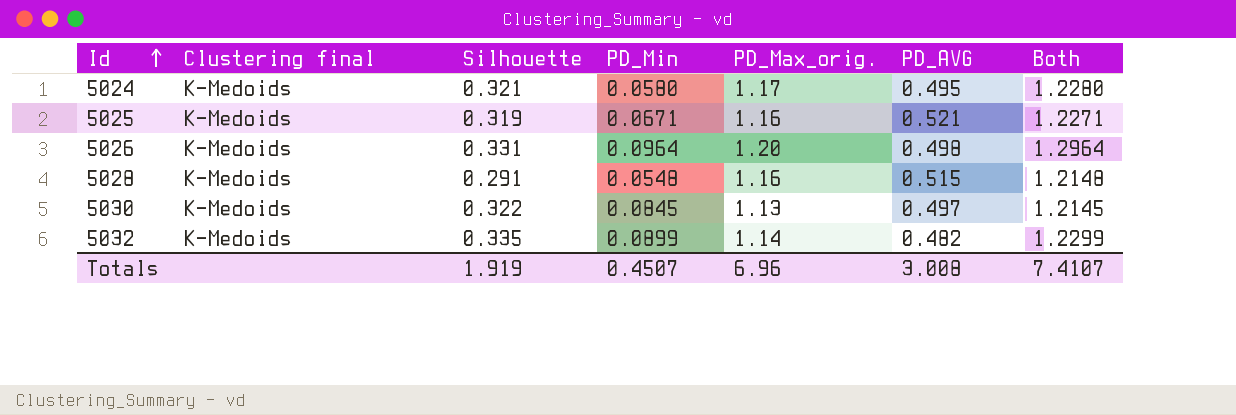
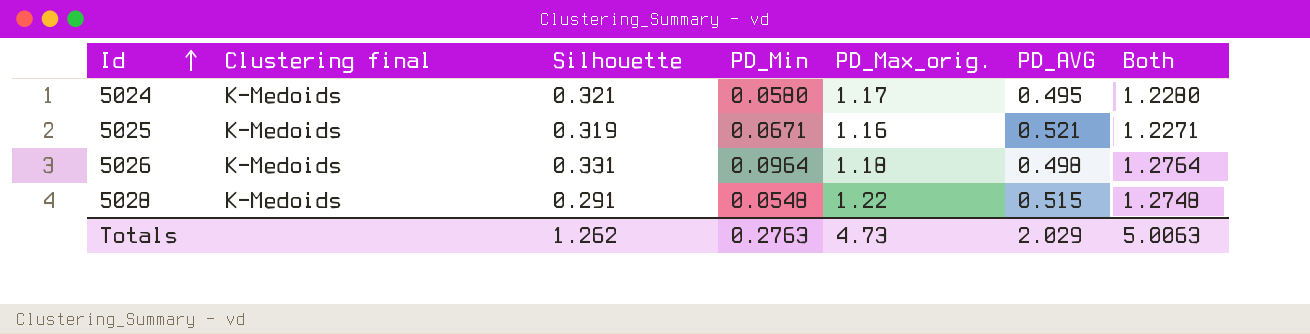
row 5030: K-Medoids | 0.322 | 0.0845 | 1.13 | 0.497 | 1.2145 -> none
row 5032: K-Medoids | 0.335 | 0.0899 | 1.14 | 0.482 | 1.2299 -> none
5026 | PD_Max_orig.: 1.20 -> 1.18
5026 | Both: 1.2964 -> 1.2764
5028 | PD_Max_orig.: 1.16 -> 1.22
5028 | Both: 1.2148 -> 1.2748
Totals | Silhouette: 1.919 -> 1.262
Totals | PD_Min: 0.4507 -> 0.2763
Totals | PD_Max_orig.: 6.96 -> 4.73
Totals | PD_AVG: 3.008 -> 2.029
Totals | Both: 7.4107 -> 5.0063

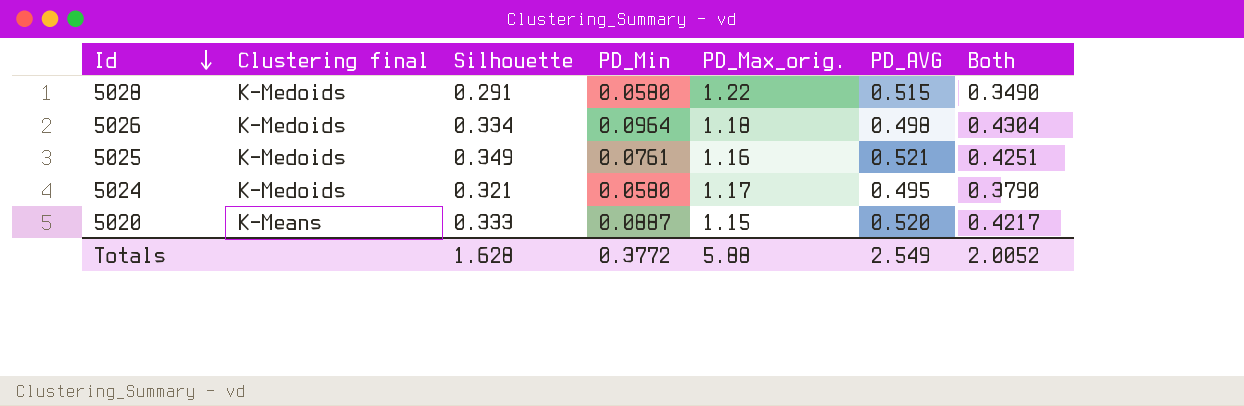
row order: Id ascending -> Id descending
column Both | formula: [PD_Min] + [PD_Max_orig.] -> [Silhouette] + [PD_Min]
5028 | PD_Min: 0.0548 -> 0.0580
5026 | Silhouette: 0.331 -> 0.334
5025 | Silhouette: 0.319 -> 0.349
5025 | PD_Min: 0.0671 -> 0.0761
row 5020: none -> K-Means | 0.333 | 0.0887 | 1.15 | 0.520 | 0.4217
Totals | Silhouette: 1.262 -> 1.628
Totals | PD_Min: 0.2763 -> 0.3772
Totals | PD_Max_orig.: 4.73 -> 5.88
Totals | PD_AVG: 2.029 -> 2.549
Totals | Both: 5.0063 -> 2.0052

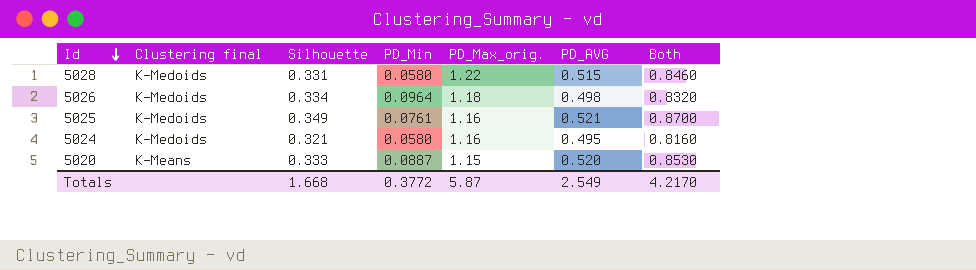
column Both | formula: [Silhouette] + [PD_Min] -> [Silhouette] + [PD_AVG]
5028 | Silhouette: 0.291 -> 0.331
5024 | PD_Max_orig.: 1.17 -> 1.16
Totals | Silhouette: 1.628 -> 1.668
Totals | PD_Max_orig.: 5.88 -> 5.87
Totals | Both: 2.0052 -> 4.2170

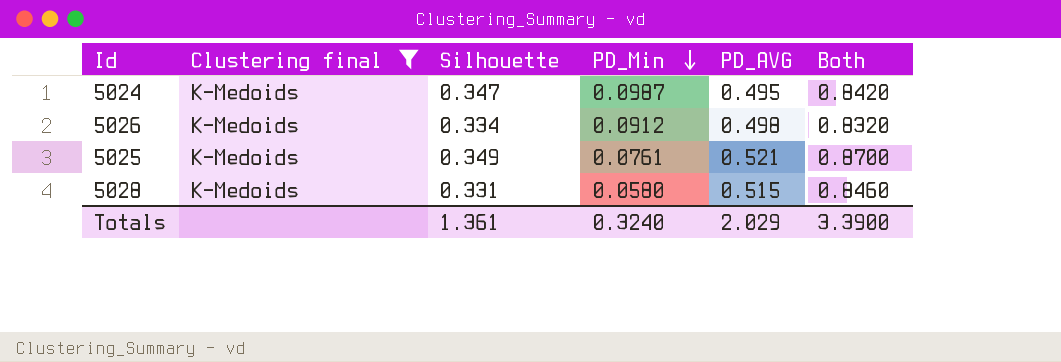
filter: none -> Clustering final = K-Medoids
row order: Id descending -> PD_Min descending
column PD_Max_orig. | position: 5 -> none
5024 | Silhouette: 0.321 -> 0.347
5024 | PD_Min: 0.0580 -> 0.0987
5024 | Both: 0.8160 -> 0.8420
5026 | PD_Min: 0.0964 -> 0.0912
Totals | Silhouette: 1.668 -> 1.361
Totals | PD_Min: 0.3772 -> 0.3240
Totals | PD_AVG: 2.549 -> 2.029
Totals | Both: 4.2170 -> 3.3900

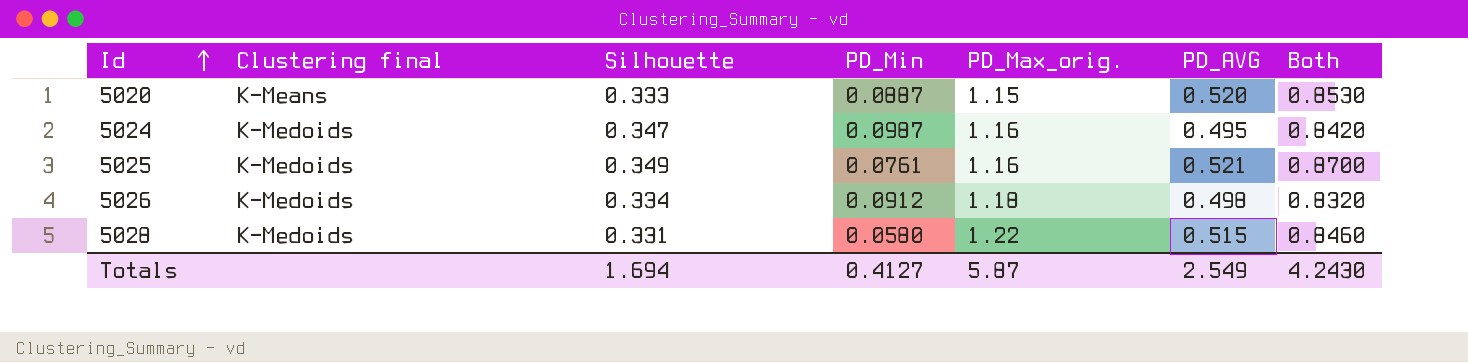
filter: Clustering final = K-Medoids -> none
row order: PD_Min descending -> Id ascending
column PD_Max_orig. | position: none -> 5
Totals | Silhouette: 1.361 -> 1.694
Totals | PD_Min: 0.3240 -> 0.4127
Totals | PD_AVG: 2.029 -> 2.549
Totals | Both: 3.3900 -> 4.2430

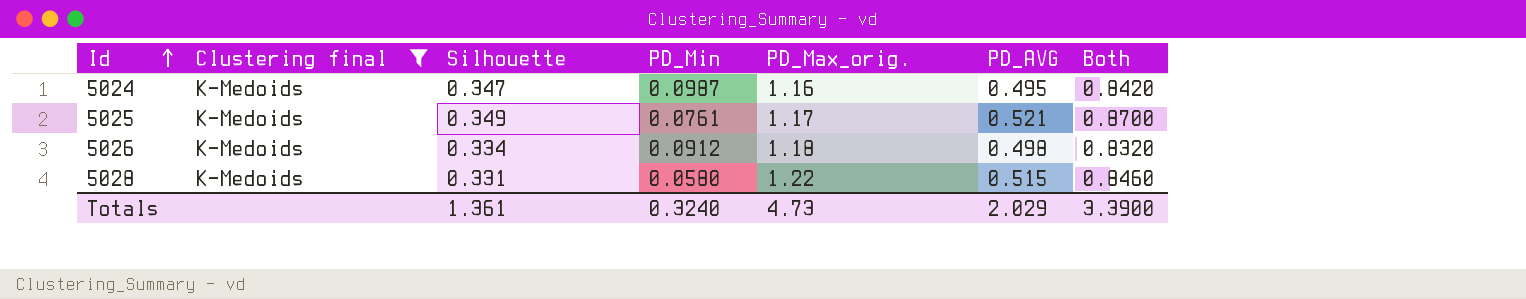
filter: none -> Clustering final = K-Medoids
5025 | PD_Max_orig.: 1.16 -> 1.17
Totals | Silhouette: 1.694 -> 1.361
Totals | PD_Min: 0.4127 -> 0.3240
Totals | PD_Max_orig.: 5.87 -> 4.73
Totals | PD_AVG: 2.549 -> 2.029
Totals | Both: 4.2430 -> 3.3900

